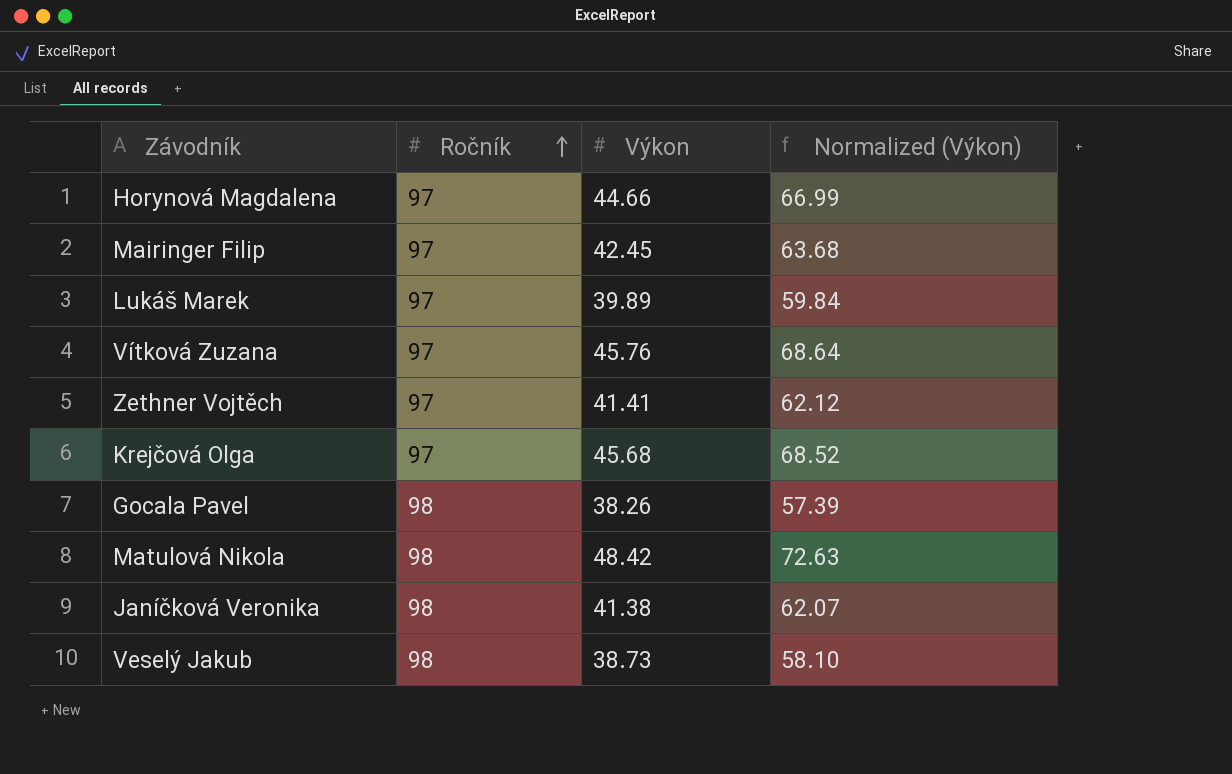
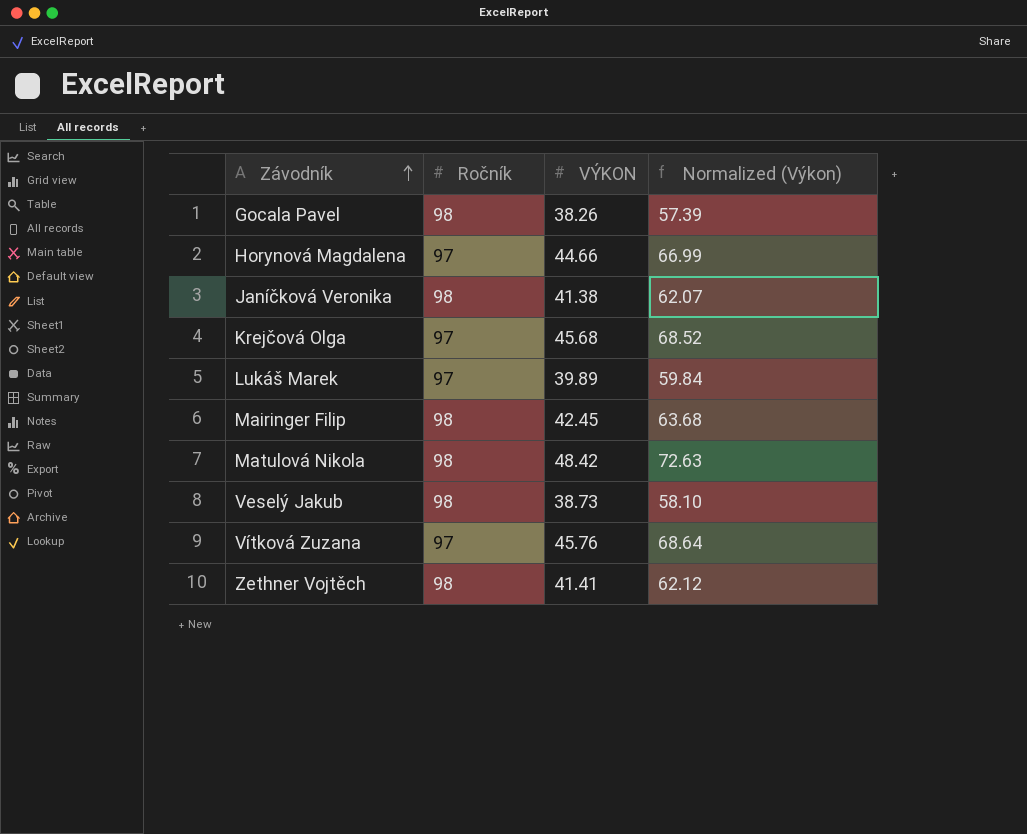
row order: Ročník ascending -> Závodník ascending
column name: Výkon -> VÝKON
Mairinger Filip | Ročník: 97 -> 98
Zethner Vojtěch | Ročník: 97 -> 98

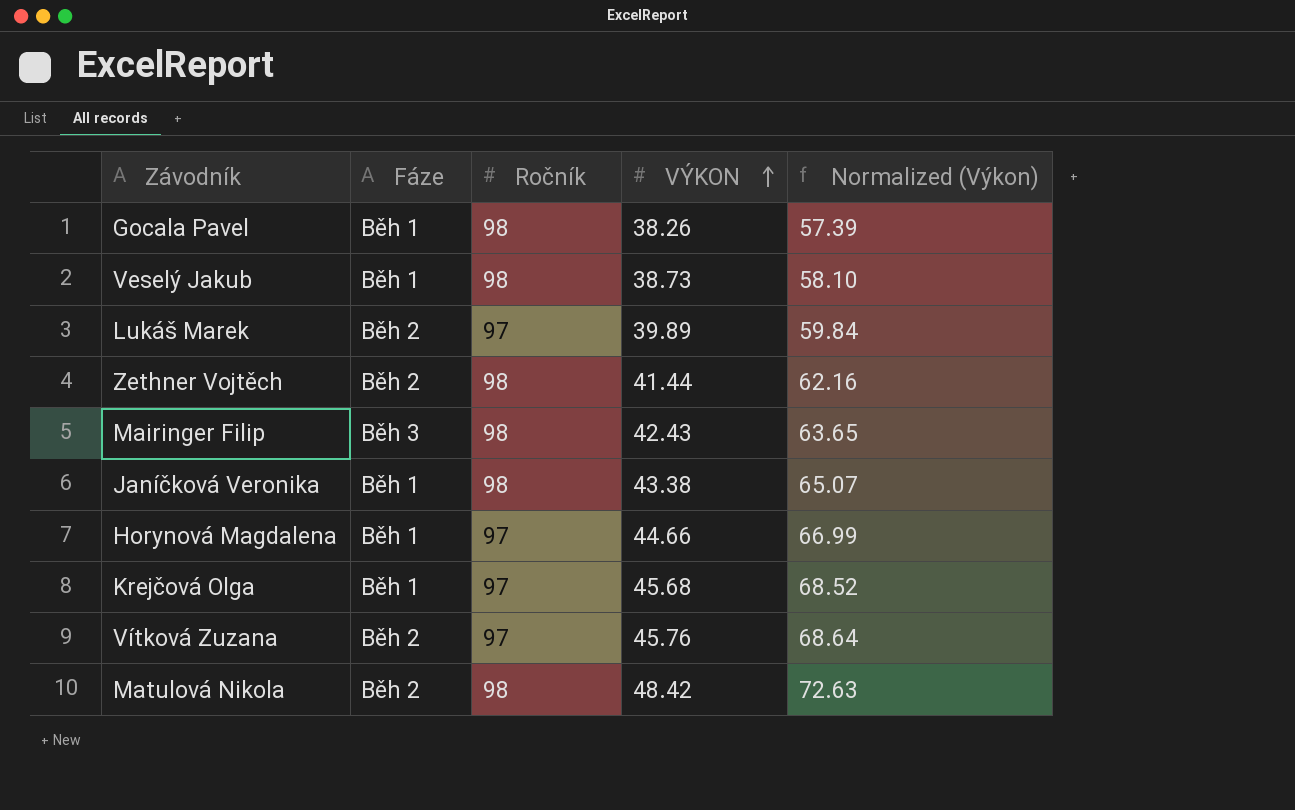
row order: Závodník ascending -> VÝKON ascending
column Fáze | position: none -> 2
Zethner Vojtěch | VÝKON: 41.41 -> 41.44
Zethner Vojtěch | Normalized (Výkon): 62.12 -> 62.16
Mairinger Filip | VÝKON: 42.45 -> 42.43
Mairinger Filip | Normalized (Výkon): 63.68 -> 63.65
Janíčková Veronika | VÝKON: 41.38 -> 43.38
Janíčková Veronika | Normalized (Výkon): 62.07 -> 65.07

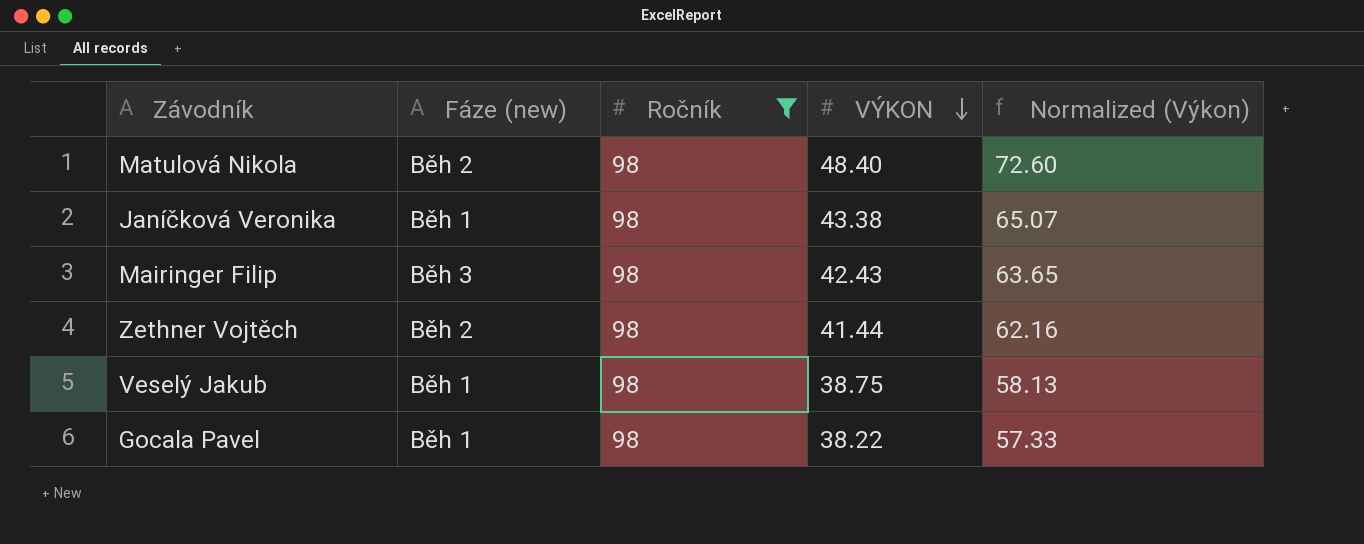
filter: none -> Ročník = 98
row order: VÝKON ascending -> VÝKON descending
column name: Fáze -> Fáze (new)
Matulová Nikola | VÝKON: 48.42 -> 48.40
Matulová Nikola | Normalized (Výkon): 72.63 -> 72.60
Veselý Jakub | VÝKON: 38.73 -> 38.75
Veselý Jakub | Normalized (Výkon): 58.10 -> 58.13
Gocala Pavel | VÝKON: 38.26 -> 38.22
Gocala Pavel | Normalized (Výkon): 57.39 -> 57.33

